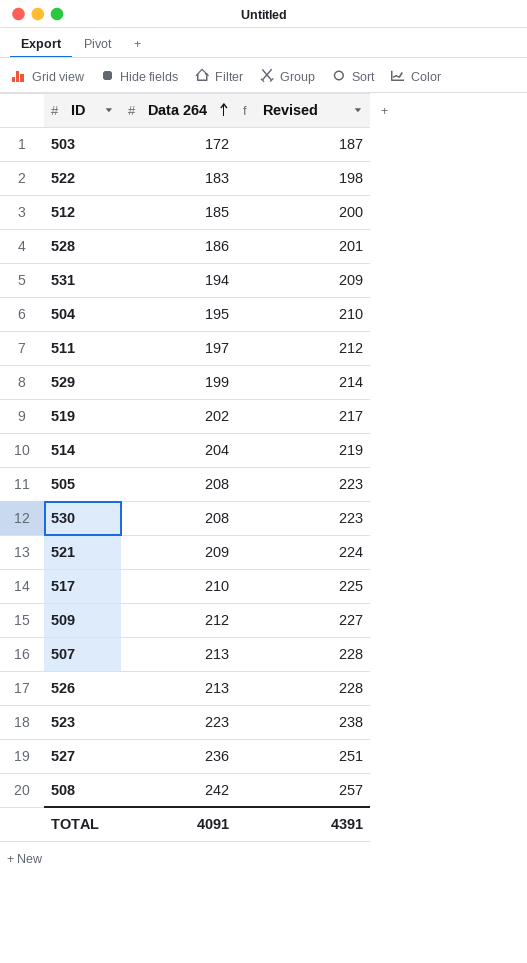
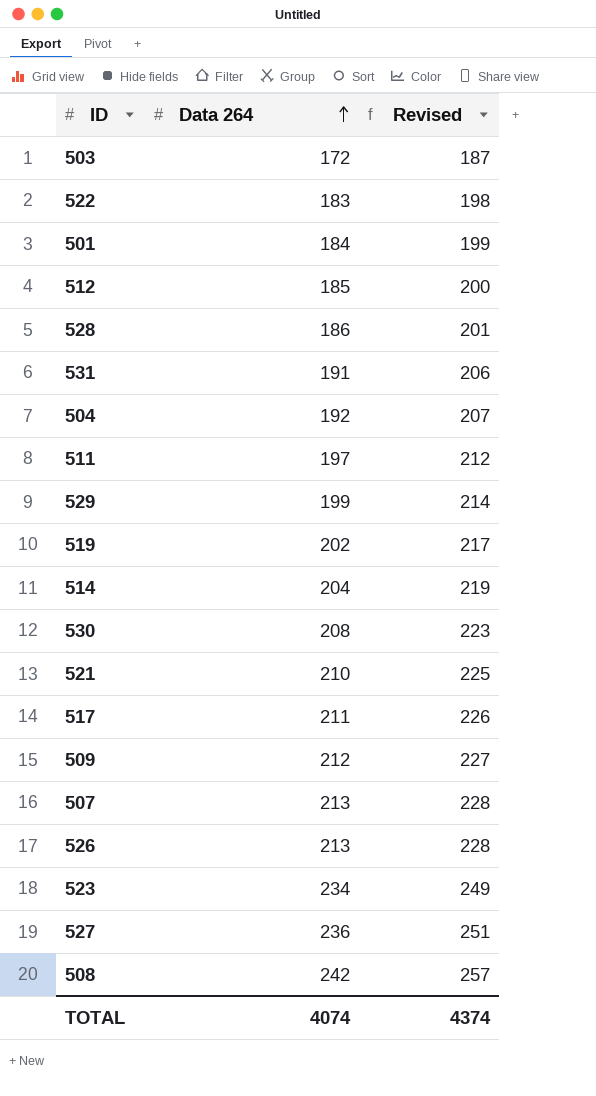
row 505: 208 | 223 -> none
row 501: none -> 184 | 199
531 | Data 264: 194 -> 191
531 | Revised: 209 -> 206
504 | Data 264: 195 -> 192
504 | Revised: 210 -> 207
521 | Data 264: 209 -> 210
521 | Revised: 224 -> 225
517 | Data 264: 210 -> 211
517 | Revised: 225 -> 226
523 | Data 264: 223 -> 234
523 | Revised: 238 -> 249
TOTAL | Data 264: 4091 -> 4074
TOTAL | Revised: 4391 -> 4374

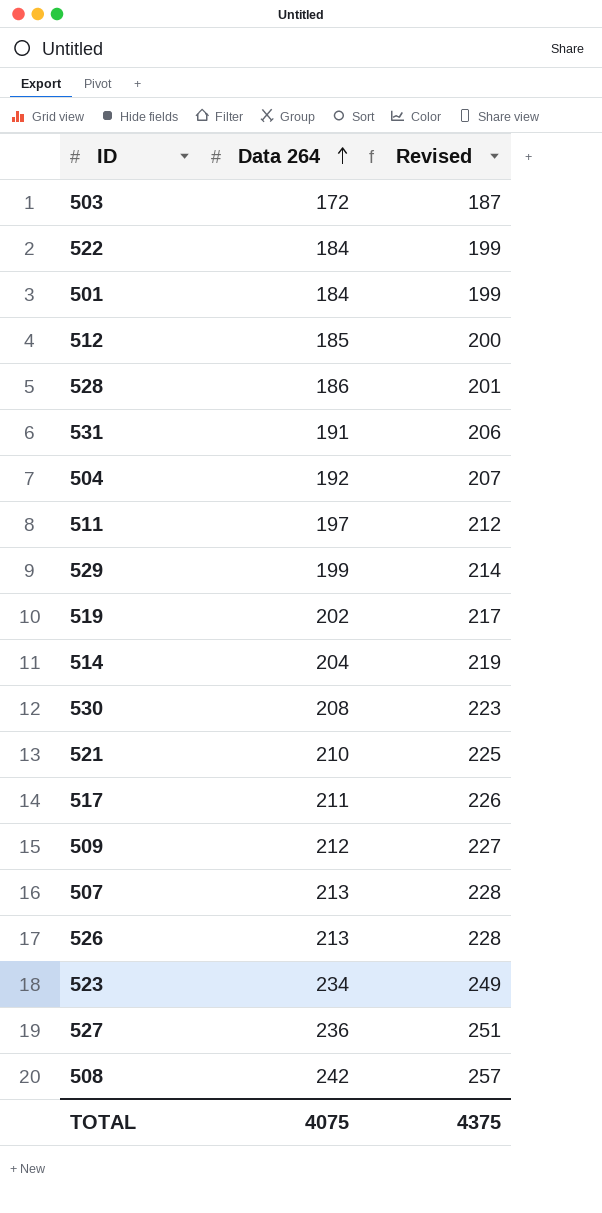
522 | Data 264: 183 -> 184
522 | Revised: 198 -> 199
TOTAL | Data 264: 4074 -> 4075
TOTAL | Revised: 4374 -> 4375

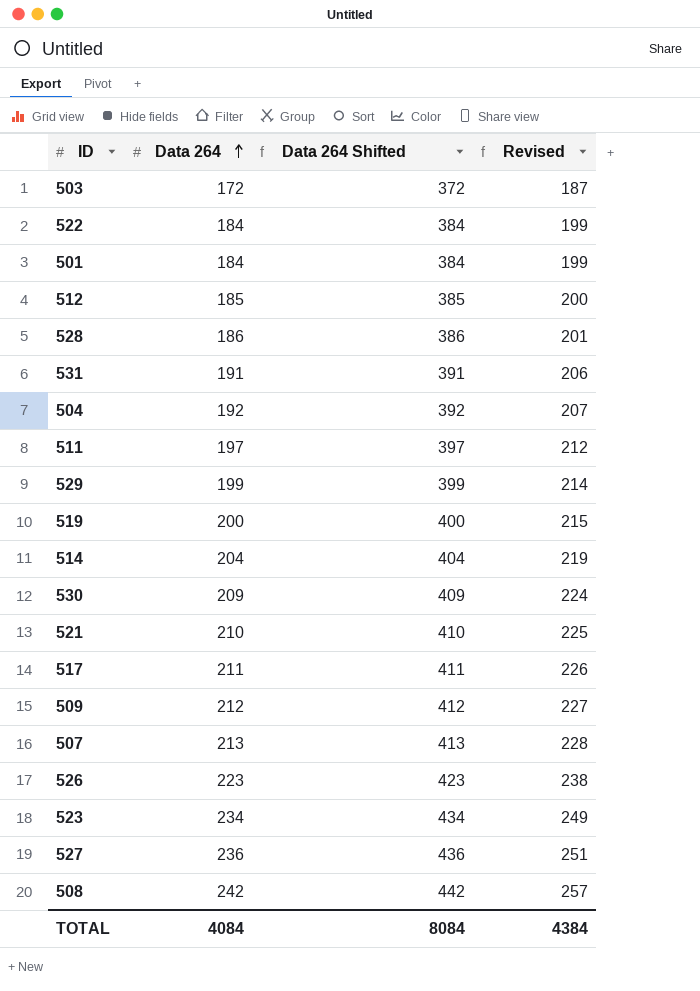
column Data 264 Shifted | formula: none -> [Data 264] + 200
519 | Data 264: 202 -> 200
519 | Revised: 217 -> 215
530 | Data 264: 208 -> 209
530 | Revised: 223 -> 224
526 | Data 264: 213 -> 223
526 | Revised: 228 -> 238
TOTAL | Data 264: 4075 -> 4084
TOTAL | Revised: 4375 -> 4384

